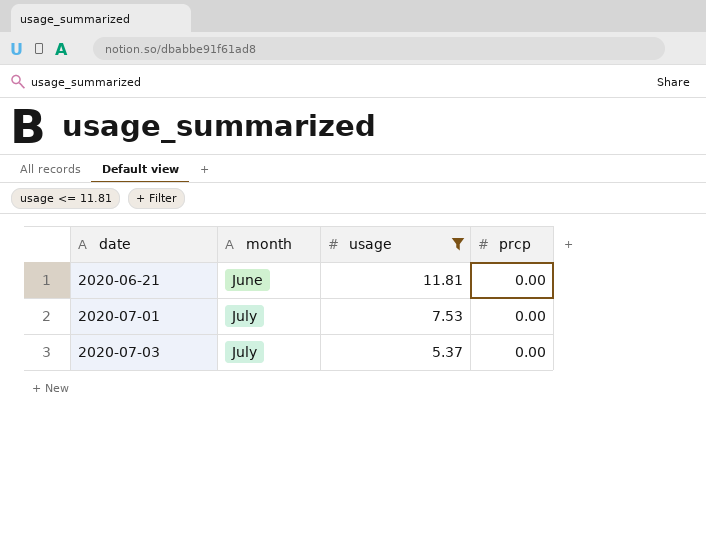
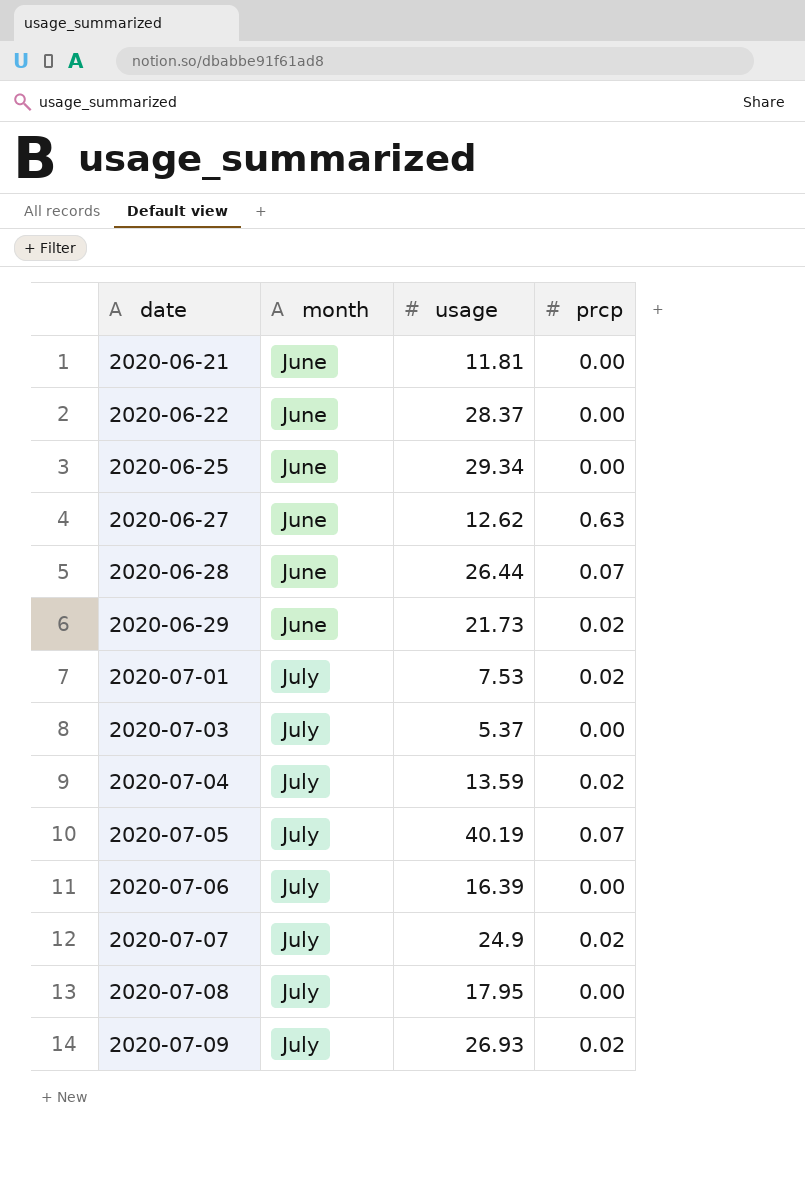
filter: usage <= 11.81 -> none
2020-07-01 | prcp: 0.00 -> 0.02

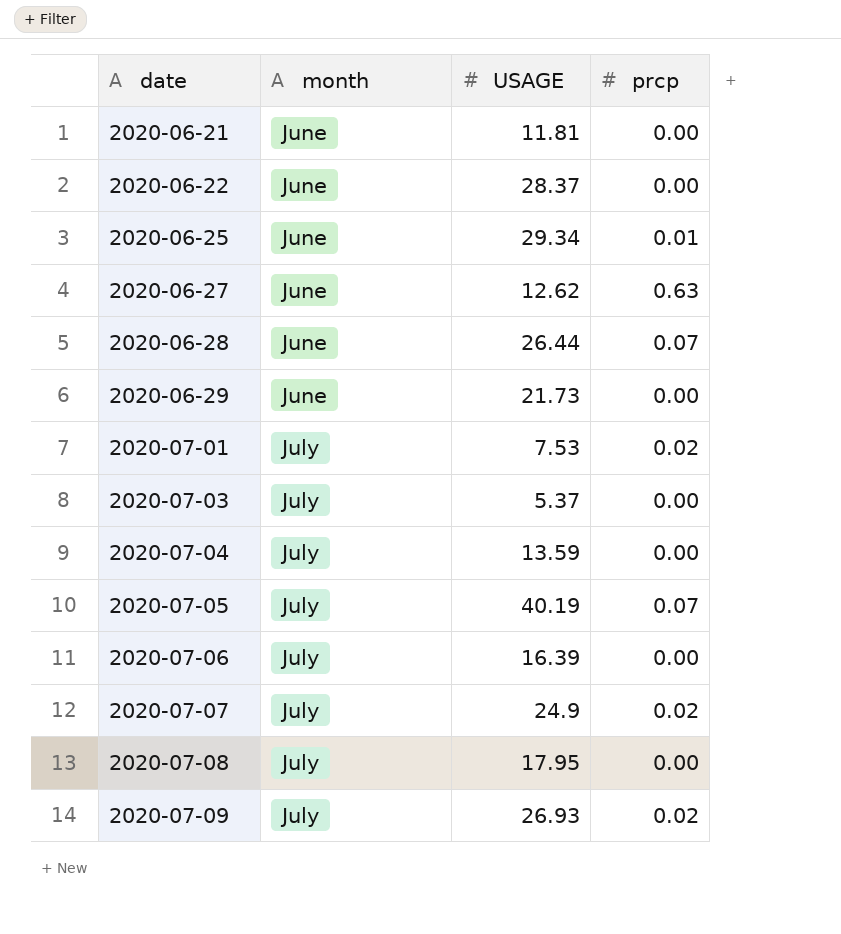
column name: usage -> USAGE
2020-06-25 | prcp: 0.00 -> 0.01
2020-06-29 | prcp: 0.02 -> 0.00
2020-07-04 | prcp: 0.02 -> 0.00

